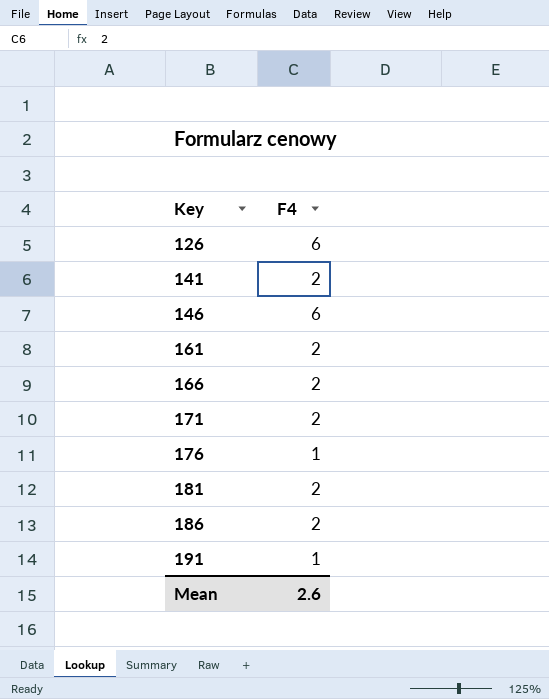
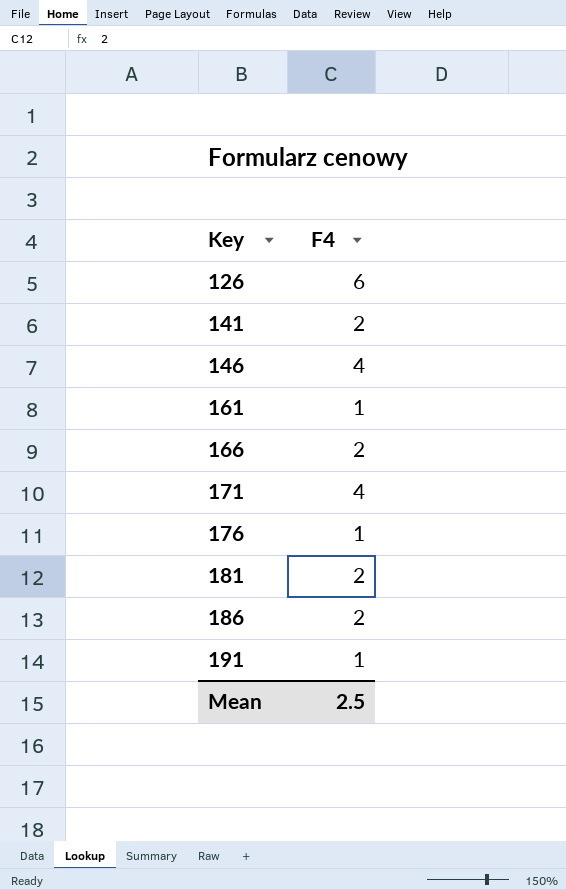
146 | F4: 6 -> 4
161 | F4: 2 -> 1
171 | F4: 2 -> 4
Mean | F4: 2.6 -> 2.5

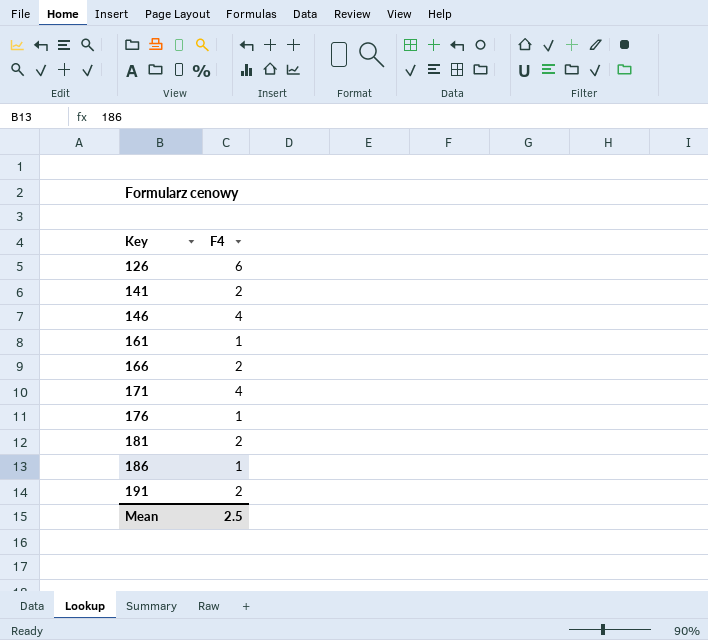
186 | F4: 2 -> 1
191 | F4: 1 -> 2

